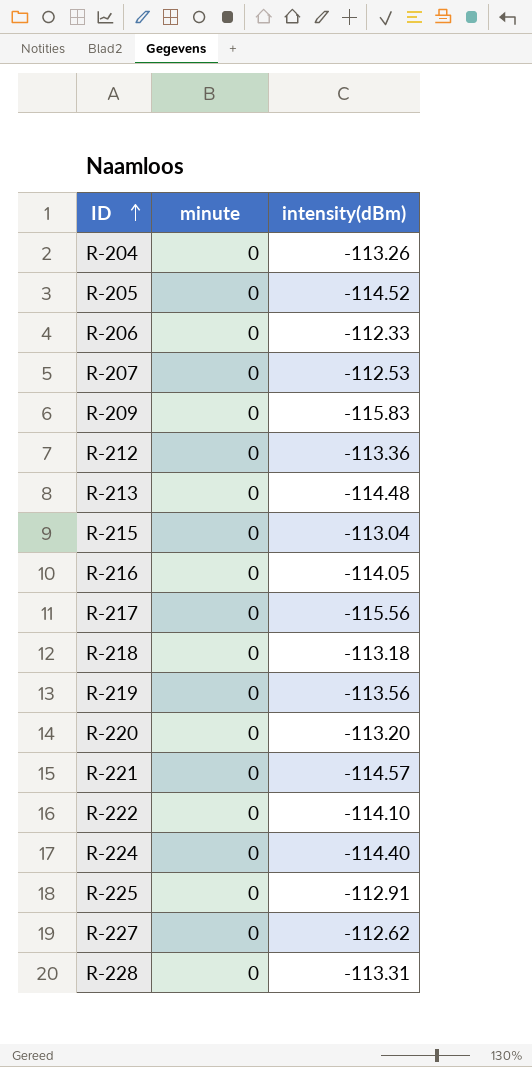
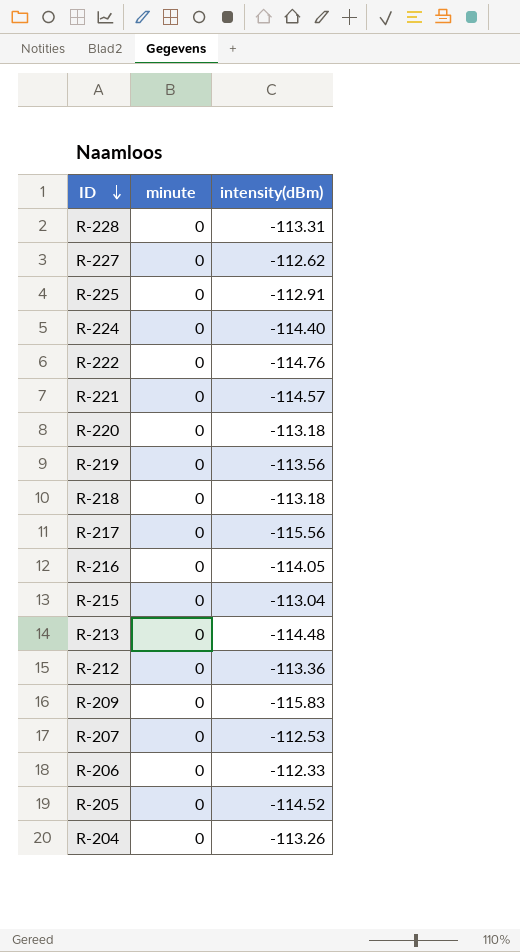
row order: ID ascending -> ID descending
R-222 | intensity(dBm): -114.10 -> -114.76
R-220 | intensity(dBm): -113.20 -> -113.18

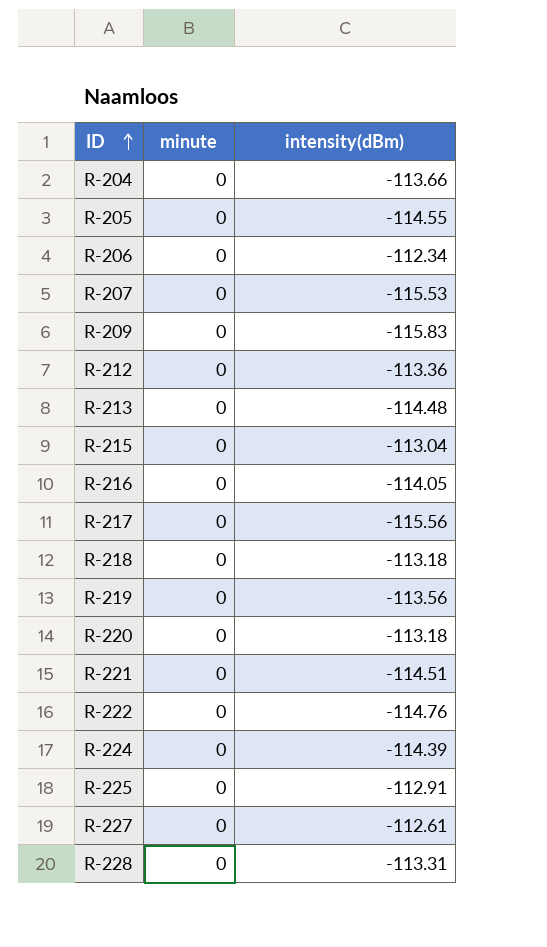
row order: ID descending -> ID ascending
R-204 | intensity(dBm): -113.26 -> -113.66
R-205 | intensity(dBm): -114.52 -> -114.55
R-206 | intensity(dBm): -112.33 -> -112.34
R-207 | intensity(dBm): -112.53 -> -115.53
R-221 | intensity(dBm): -114.57 -> -114.51
R-224 | intensity(dBm): -114.40 -> -114.39
R-227 | intensity(dBm): -112.62 -> -112.61

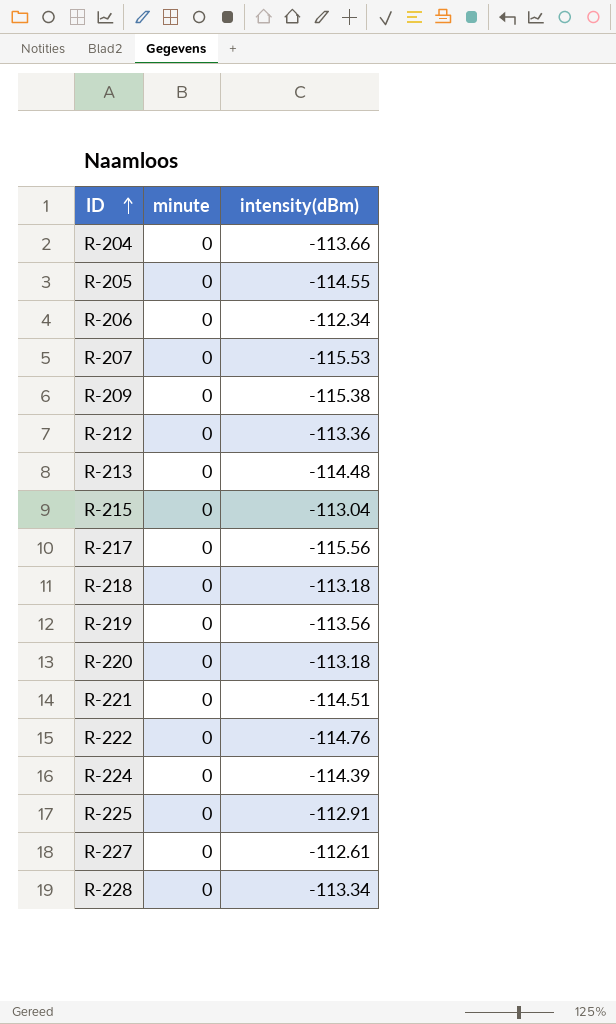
row R-216: 0 | -114.05 -> none
R-209 | intensity(dBm): -115.83 -> -115.38
R-228 | intensity(dBm): -113.31 -> -113.34

